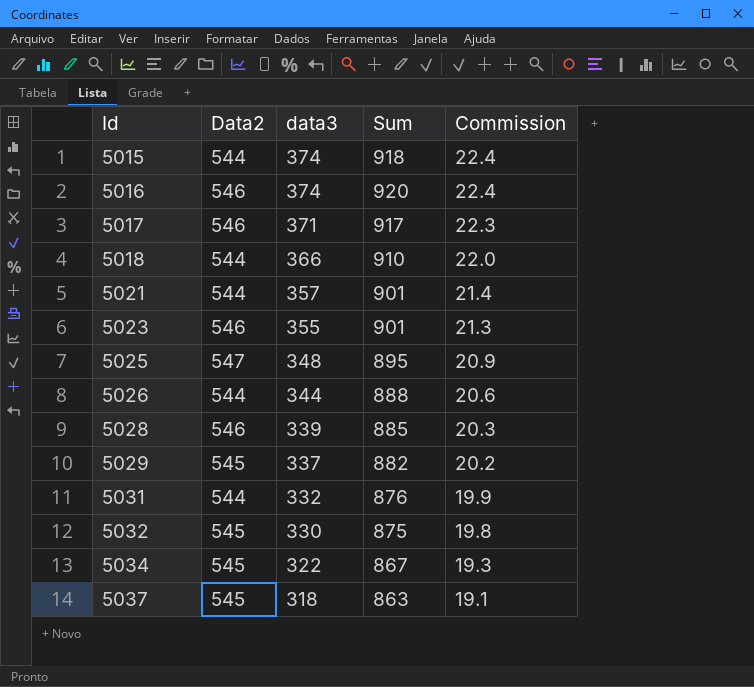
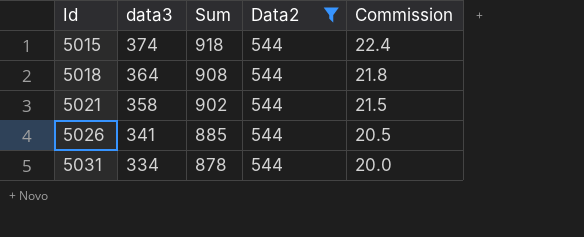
filter: none -> Data2 = 544
column Data2 | position: 2 -> 4
5018 | data3: 366 -> 364
5018 | Sum: 910 -> 908
5018 | Commission: 22.0 -> 21.8
5021 | data3: 357 -> 358
5021 | Sum: 901 -> 902
5021 | Commission: 21.4 -> 21.5
5026 | data3: 344 -> 341
5026 | Sum: 888 -> 885
5026 | Commission: 20.6 -> 20.5
5031 | data3: 332 -> 334
5031 | Sum: 876 -> 878
5031 | Commission: 19.9 -> 20.0

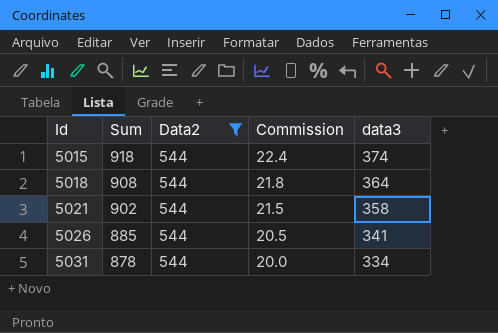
column data3 | position: 2 -> 5

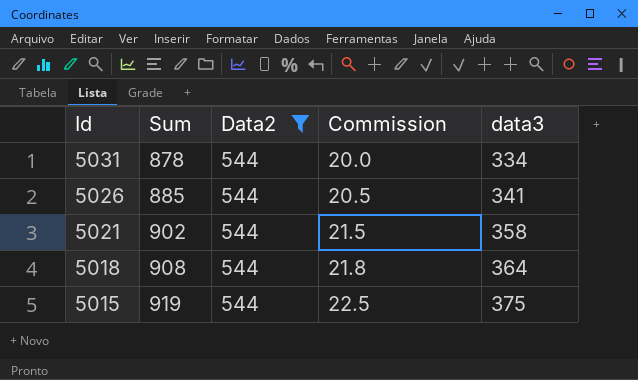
row order: Id ascending -> Id descending
5015 | Sum: 918 -> 919
5015 | Commission: 22.4 -> 22.5
5015 | data3: 374 -> 375

